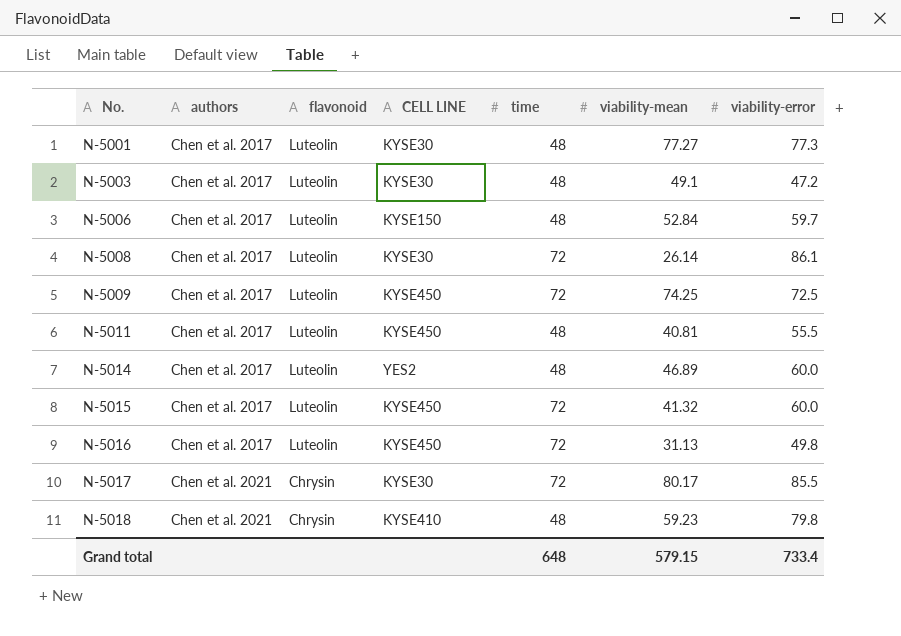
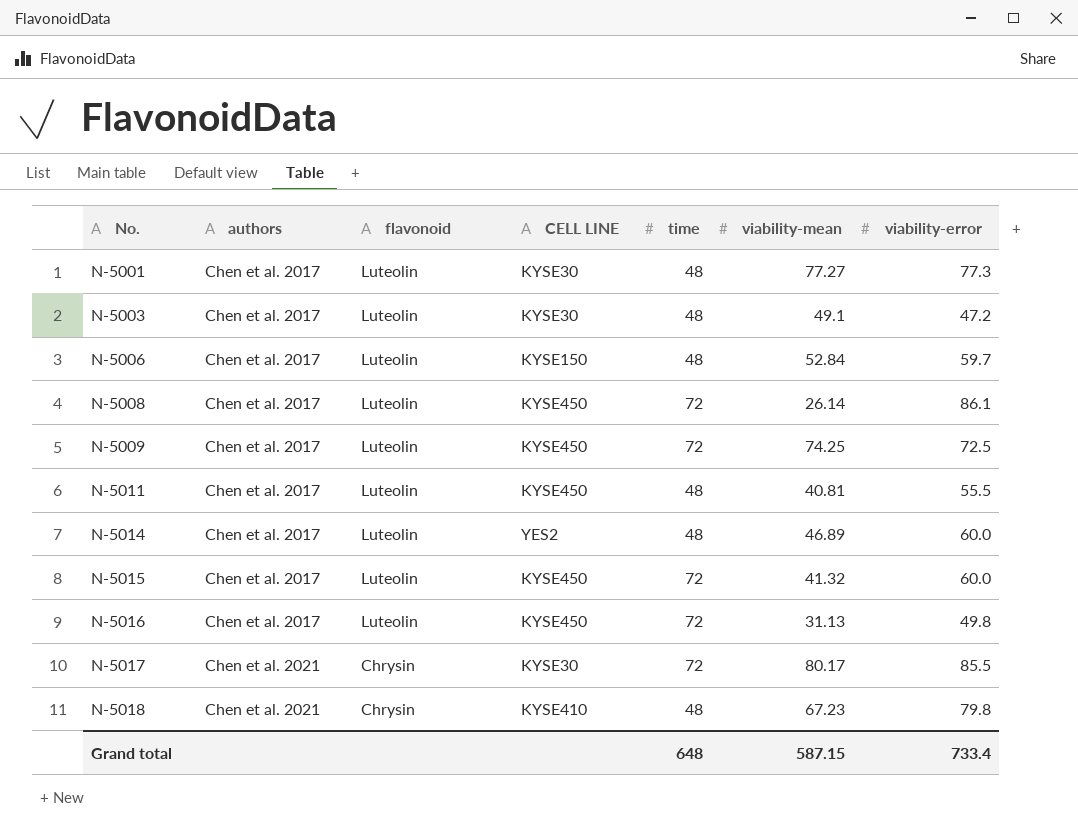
N-5008 | CELL LINE: KYSE30 -> KYSE450
N-5018 | viability-mean: 59.23 -> 67.23
Grand total | viability-mean: 579.15 -> 587.15

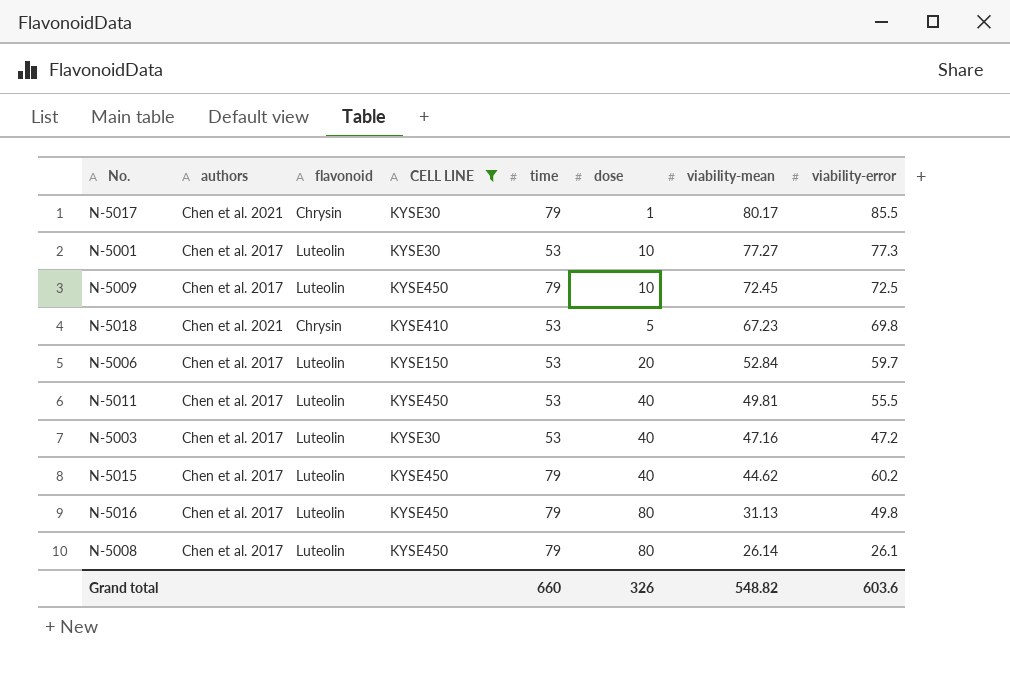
filter: none -> CELL LINE != YES2
row order: No. ascending -> viability-mean descending
column dose | position: none -> 6
N-5017 | time: 72 -> 79
N-5001 | time: 48 -> 53
N-5009 | time: 72 -> 79
N-5009 | viability-mean: 74.25 -> 72.45
N-5018 | time: 48 -> 53
N-5018 | viability-error: 79.8 -> 69.8
N-5006 | time: 48 -> 53
N-5011 | time: 48 -> 53
N-5011 | viability-mean: 40.81 -> 49.81
N-5003 | time: 48 -> 53
N-5003 | viability-mean: 49.1 -> 47.16
N-5015 | time: 72 -> 79
N-5015 | viability-mean: 41.32 -> 44.62
N-5015 | viability-error: 60.0 -> 60.2
N-5016 | time: 72 -> 79
N-5008 | time: 72 -> 79
N-5008 | viability-error: 86.1 -> 26.1
Grand total | time: 648 -> 660
Grand total | viability-mean: 587.15 -> 548.82
Grand total | viability-error: 733.4 -> 603.6

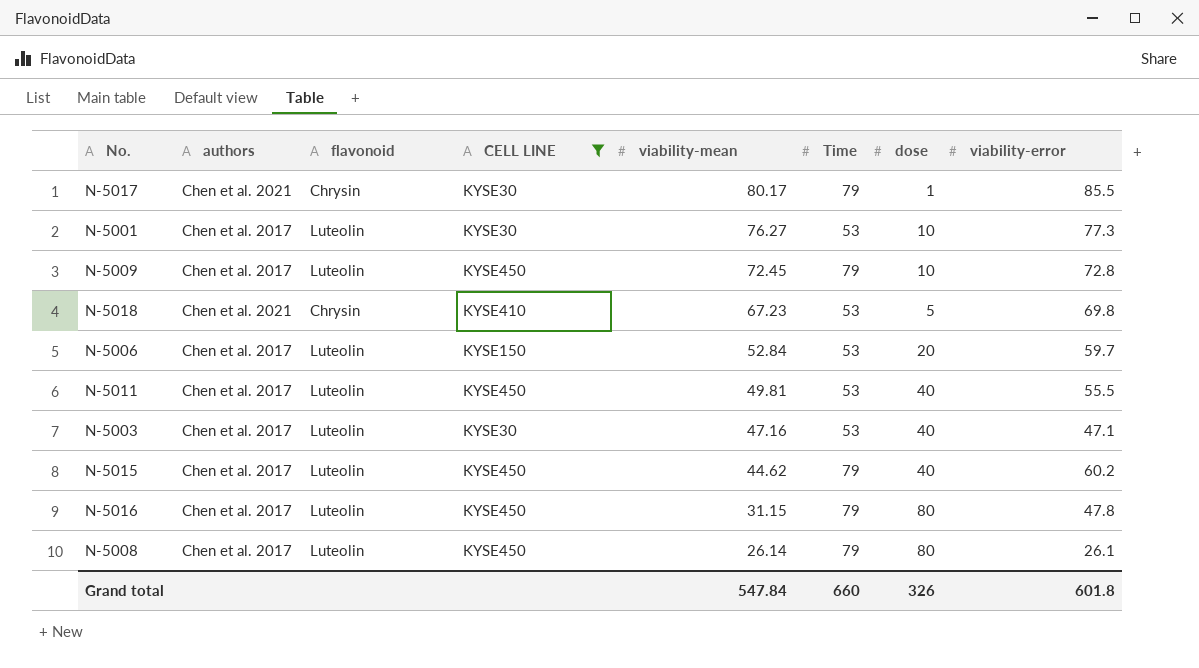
column viability-mean | position: 7 -> 5
column name: time -> Time
N-5001 | viability-mean: 77.27 -> 76.27
N-5009 | viability-error: 72.5 -> 72.8
N-5003 | viability-error: 47.2 -> 47.1
N-5016 | viability-mean: 31.13 -> 31.15
N-5016 | viability-error: 49.8 -> 47.8
Grand total | viability-mean: 548.82 -> 547.84
Grand total | viability-error: 603.6 -> 601.8

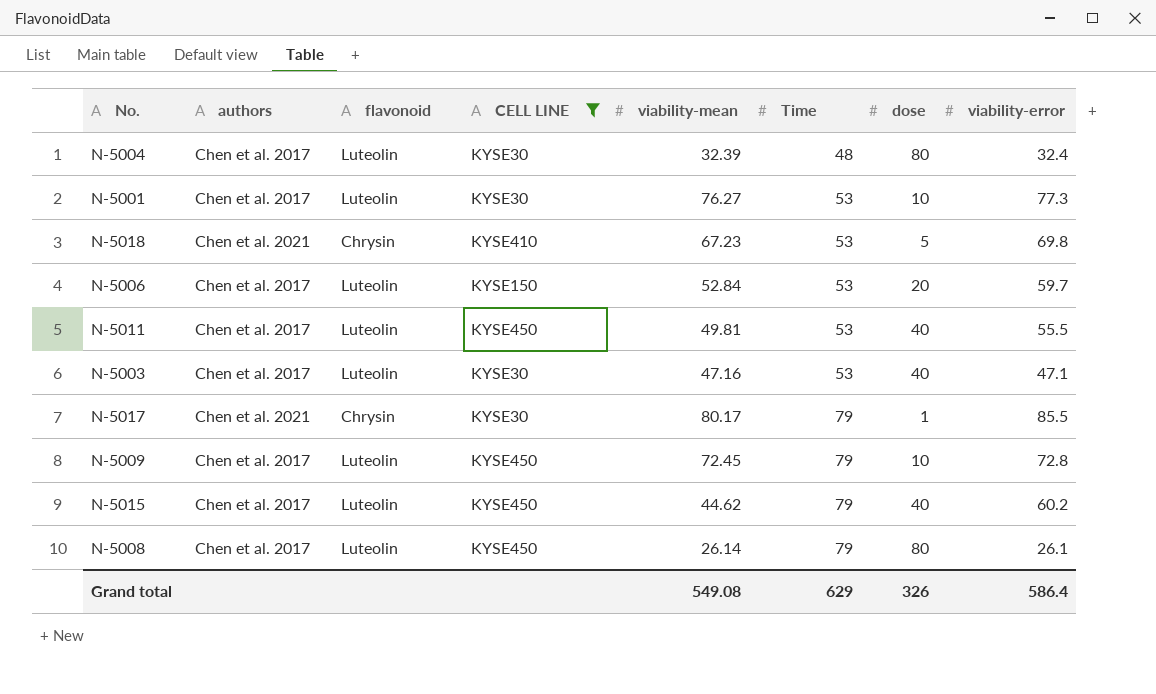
row order: viability-mean descending -> Time ascending
row N-5016: Chen et al. 2017 | Luteolin | KYSE450 | 31.15 | 79 | 80 | 47.8 -> none
row N-5004: none -> Chen et al. 2017 | Luteolin | KYSE30 | 32.39 | 48 | 80 | 32.4
Grand total | viability-mean: 547.84 -> 549.08
Grand total | Time: 660 -> 629
Grand total | viability-error: 601.8 -> 586.4

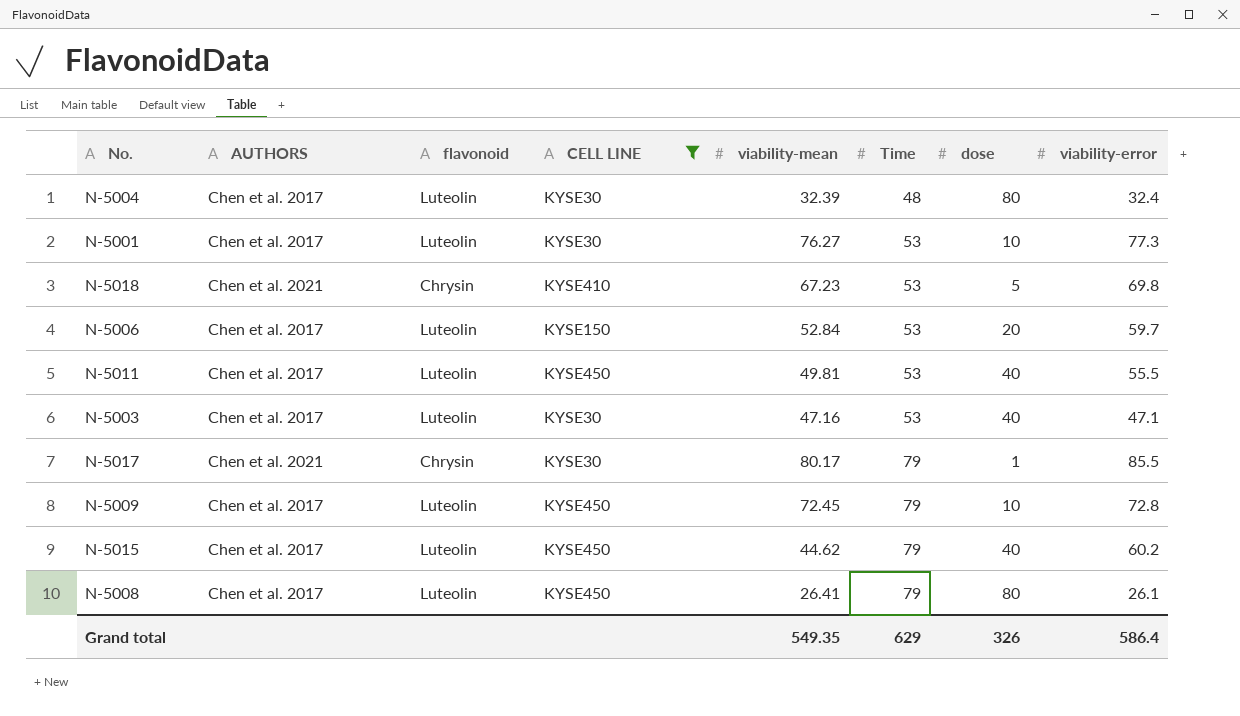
column name: authors -> AUTHORS
N-5008 | viability-mean: 26.14 -> 26.41
Grand total | viability-mean: 549.08 -> 549.35

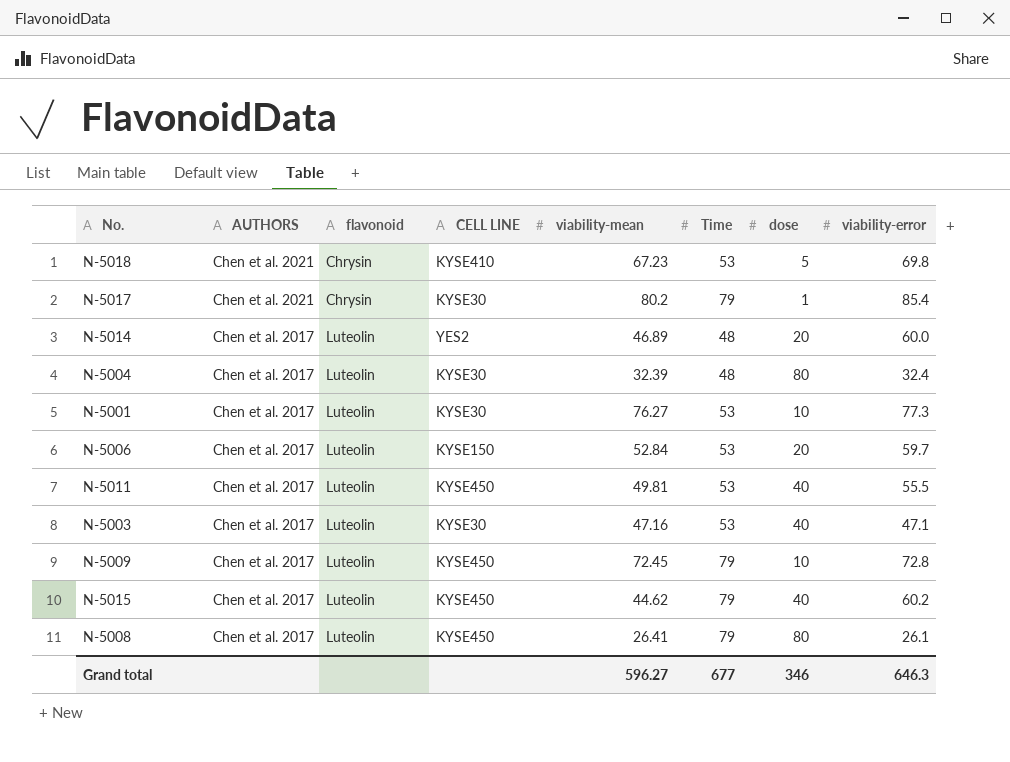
filter: CELL LINE != YES2 -> none
row order: Time ascending -> AUTHORS descending
N-5017 | viability-mean: 80.17 -> 80.2
N-5017 | viability-error: 85.5 -> 85.4
Grand total | viability-mean: 549.35 -> 596.27
Grand total | Time: 629 -> 677
Grand total | dose: 326 -> 346
Grand total | viability-error: 586.4 -> 646.3

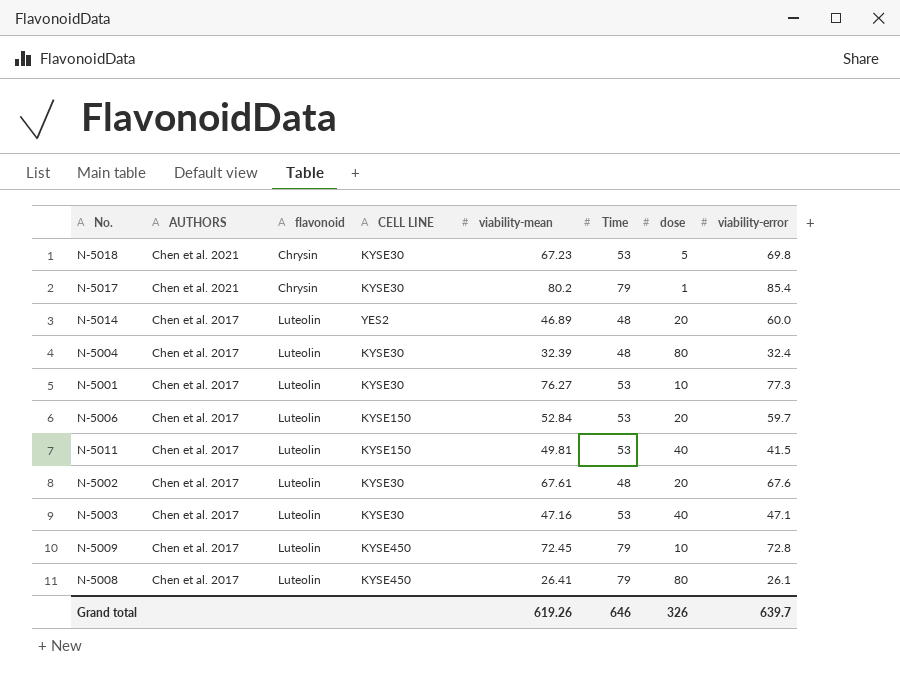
row N-5015: Chen et al. 2017 | Luteolin | KYSE450 | 44.62 | 79 | 40 | 60.2 -> none
N-5018 | CELL LINE: KYSE410 -> KYSE30
N-5011 | CELL LINE: KYSE450 -> KYSE150
N-5011 | viability-error: 55.5 -> 41.5
row N-5002: none -> Chen et al. 2017 | Luteolin | KYSE30 | 67.61 | 48 | 20 | 67.6
Grand total | viability-mean: 596.27 -> 619.26
Grand total | Time: 677 -> 646
Grand total | dose: 346 -> 326
Grand total | viability-error: 646.3 -> 639.7

